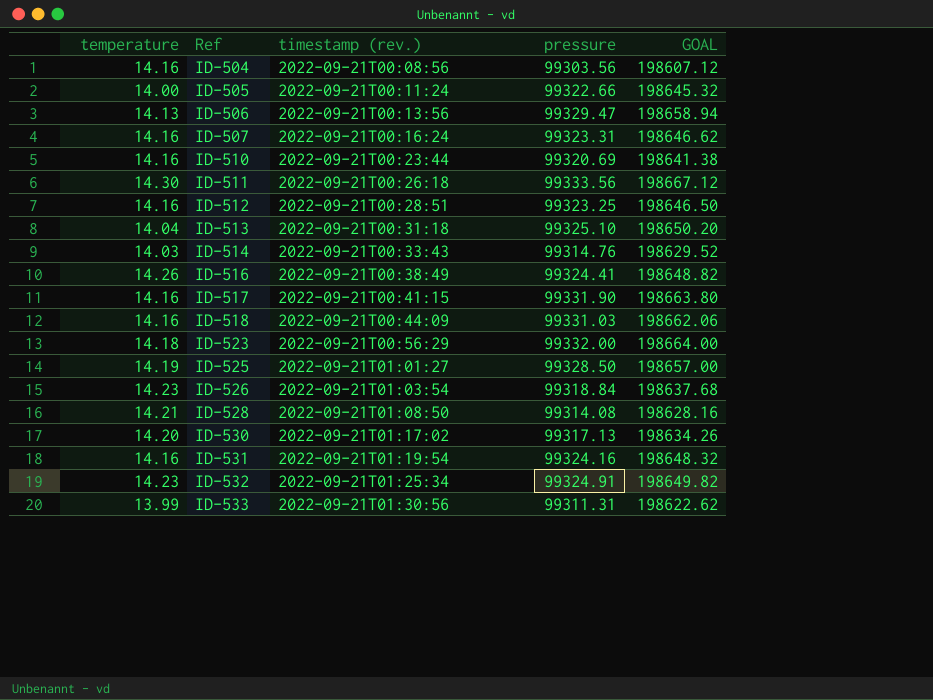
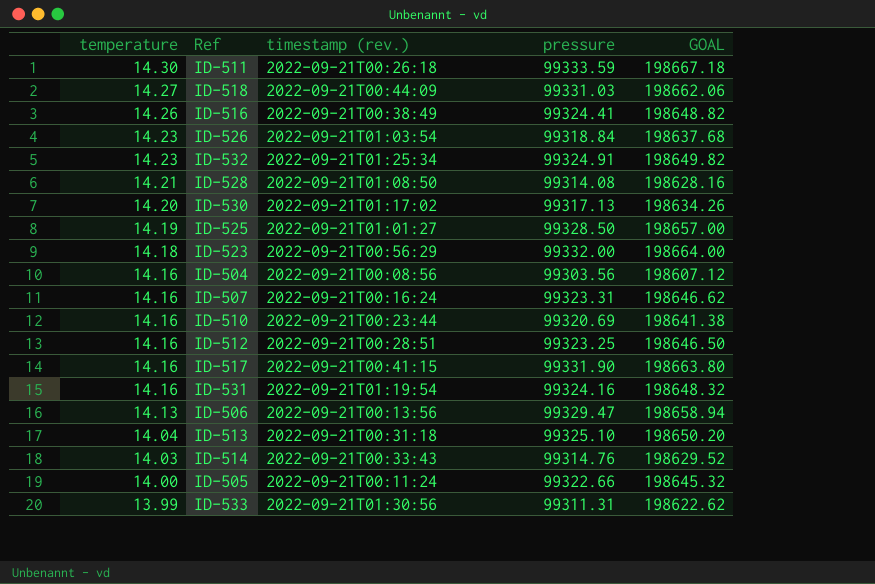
row order: Ref ascending -> temperature descending
ID-511 | pressure: 99333.56 -> 99333.59
ID-511 | GOAL: 198667.12 -> 198667.18
ID-518 | temperature: 14.16 -> 14.27

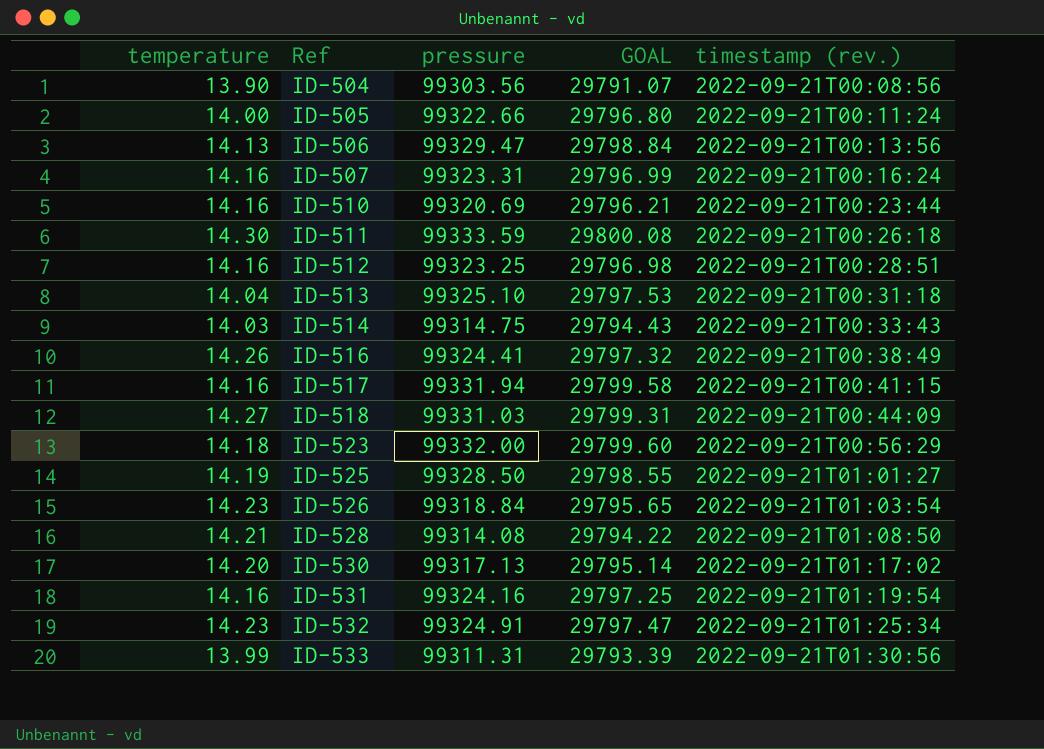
row order: temperature descending -> Ref ascending
column GOAL | formula: [pressure] * 2 -> [pressure] * 0.3
column timestamp (rev.) | position: 3 -> 5
ID-504 | temperature: 14.16 -> 13.90
ID-514 | pressure: 99314.76 -> 99314.75
ID-517 | pressure: 99331.90 -> 99331.94

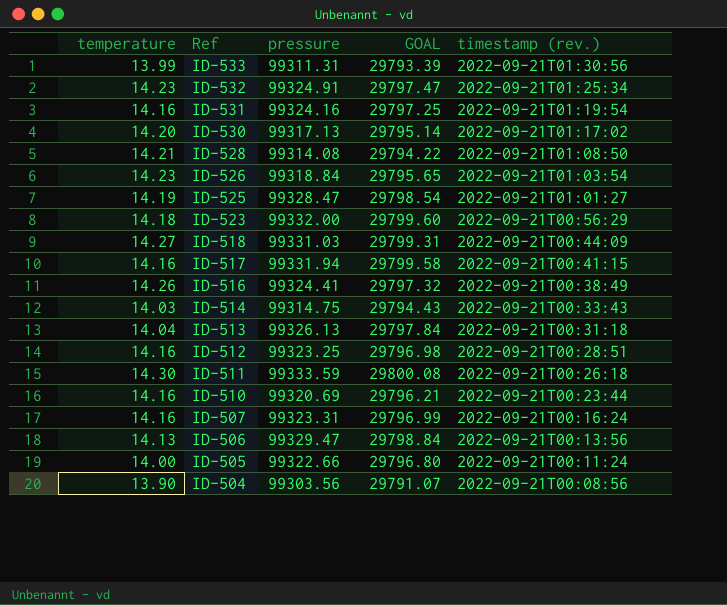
row order: Ref ascending -> Ref descending
ID-525 | pressure: 99328.50 -> 99328.47
ID-525 | GOAL: 29798.55 -> 29798.54
ID-513 | pressure: 99325.10 -> 99326.13
ID-513 | GOAL: 29797.53 -> 29797.84

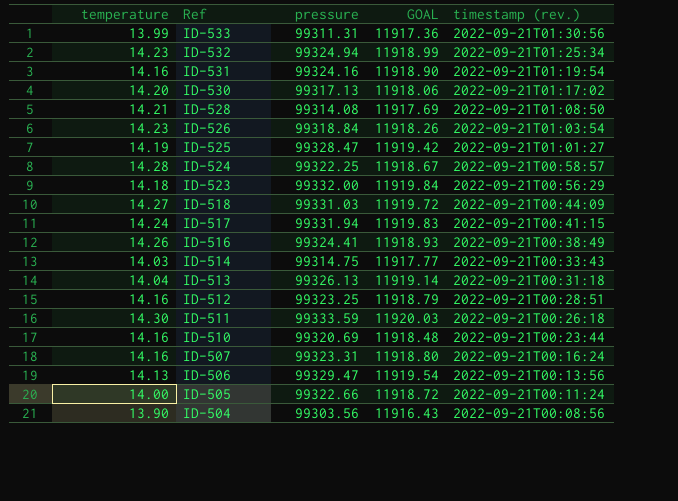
column GOAL | formula: [pressure] * 0.3 -> [pressure] * 0.12
ID-532 | pressure: 99324.91 -> 99324.94
row ID-524: none -> 14.28 | 99322.25 | 11918.67 | 2022-09-21T00:58:57
ID-517 | temperature: 14.16 -> 14.24

